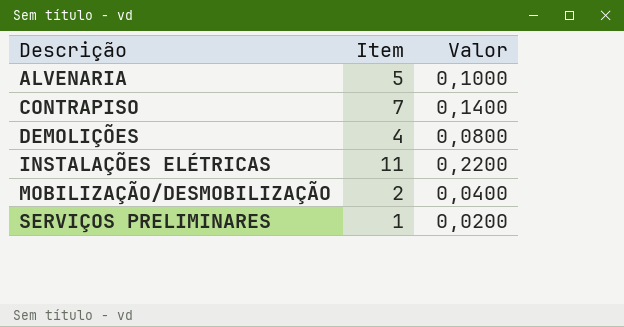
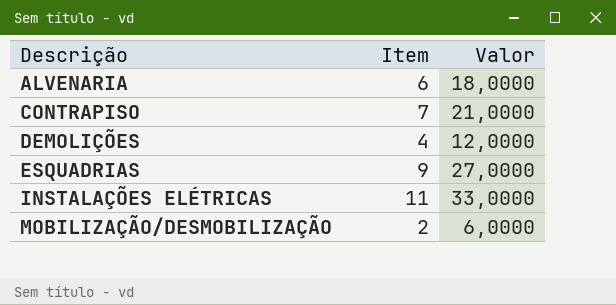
column Valor | formula: [Item] * 0,02 -> [Item] * 3
row SERVIÇOS PRELIMINARES: 1 | 0,0200 -> none
ALVENARIA | Item: 5 -> 6
row ESQUADRIAS: none -> 9 | 27,0000

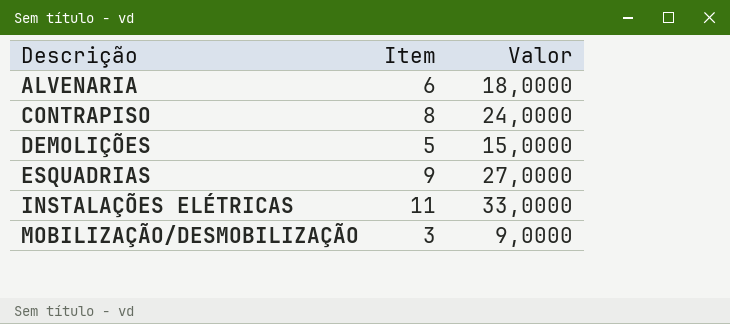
CONTRAPISO | Item: 7 -> 8
CONTRAPISO | Valor: 21,0000 -> 24,0000
DEMOLIÇÕES | Item: 4 -> 5
DEMOLIÇÕES | Valor: 12,0000 -> 15,0000
MOBILIZAÇÃO/DESMOBILIZAÇÃO | Item: 2 -> 3
MOBILIZAÇÃO/DESMOBILIZAÇÃO | Valor: 6,0000 -> 9,0000

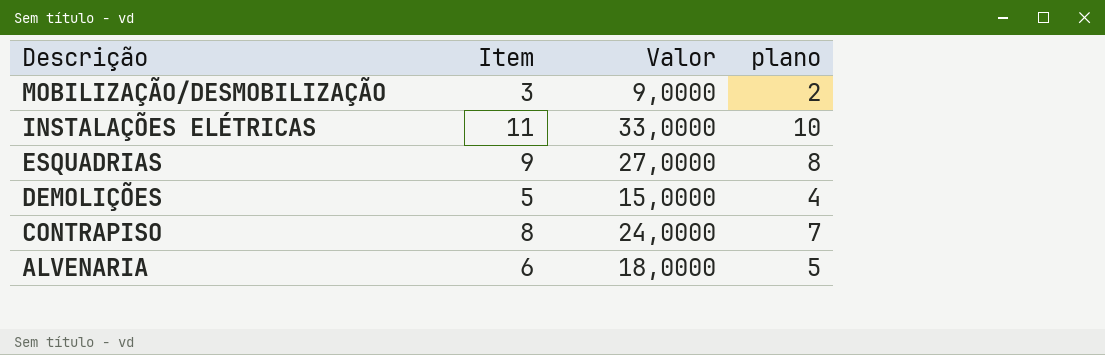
row order: Descrição ascending -> Descrição descending
column plano | formula: none -> [Item] - 1

